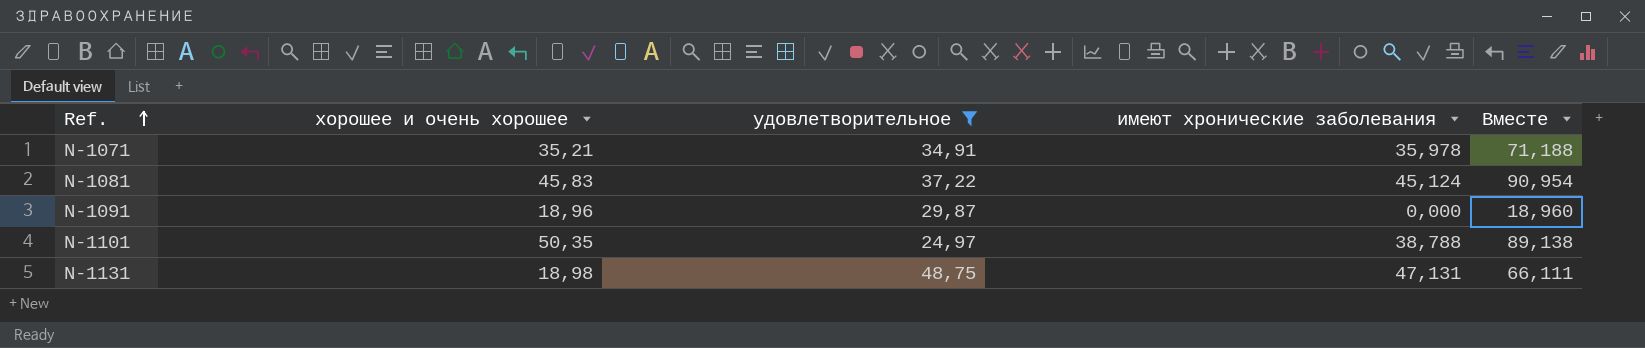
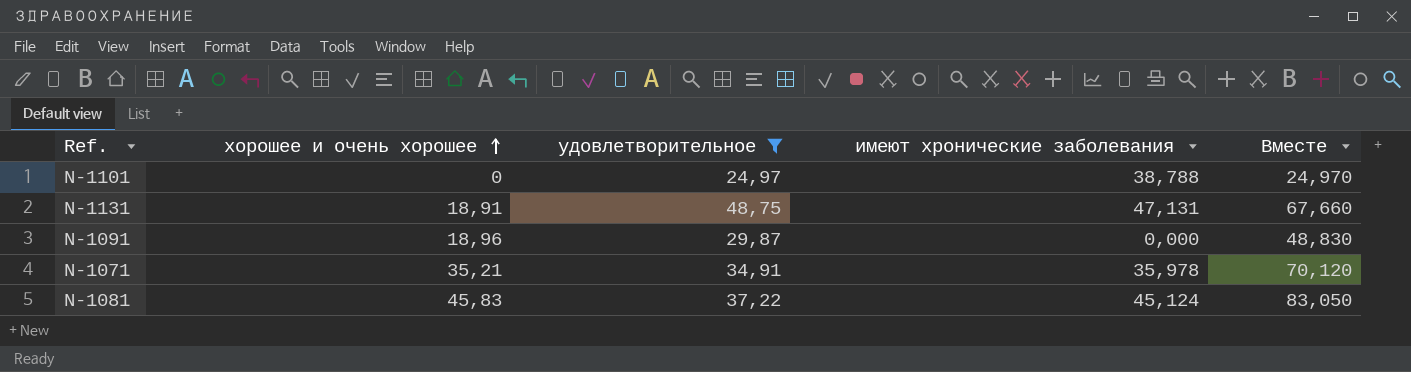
row order: Ref. ascending -> хорошее и очень хорошее ascending
column Вместе | formula: [хорошее и очень хорошее] + [имеют хронические заболевания] -> [хорошее и очень хорошее] + [удовлетворительное]
N-1101 | хорошее и очень хорошее: 50,35 -> 0
N-1131 | хорошее и очень хорошее: 18,98 -> 18,91

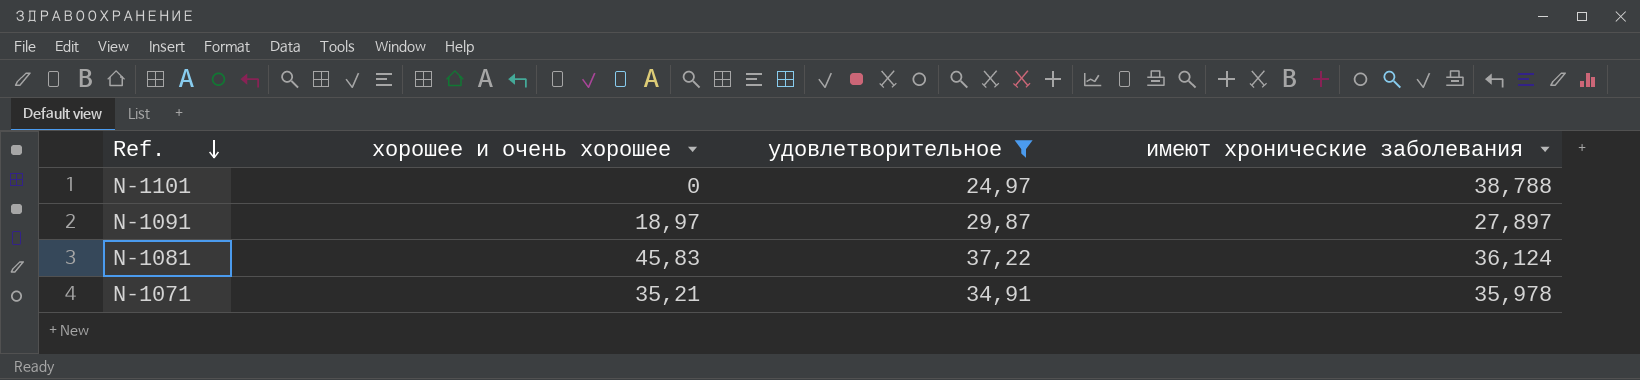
row order: хорошее и очень хорошее ascending -> Ref. descending
column Вместе | formula: [хорошее и очень хорошее] + [удовлетворительное] -> none
row N-1131: 18,91 | 48,75 | 47,131 | 67,660 -> none
N-1091 | хорошее и очень хорошее: 18,96 -> 18,97
N-1091 | имеют хронические заболевания: 0,000 -> 27,897
N-1081 | имеют хронические заболевания: 45,124 -> 36,124

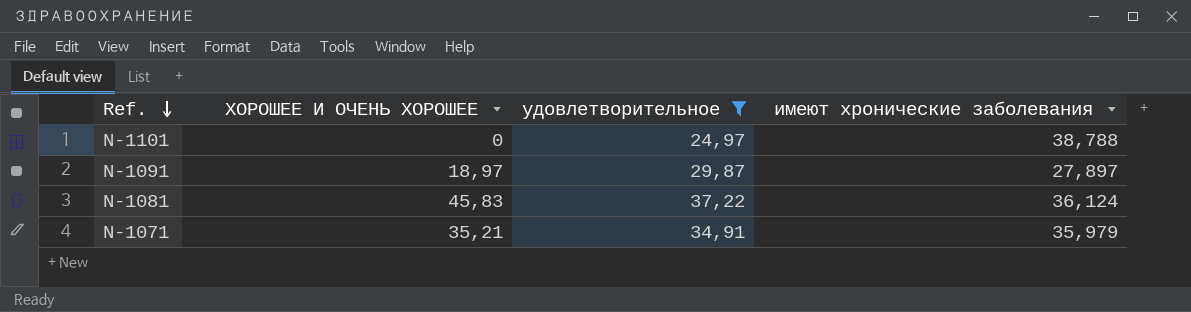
column name: хорошее и очень хорошее -> ХОРОШЕЕ И ОЧЕНЬ ХОРОШЕЕ
N-1071 | имеют хронические заболевания: 35,978 -> 35,979

